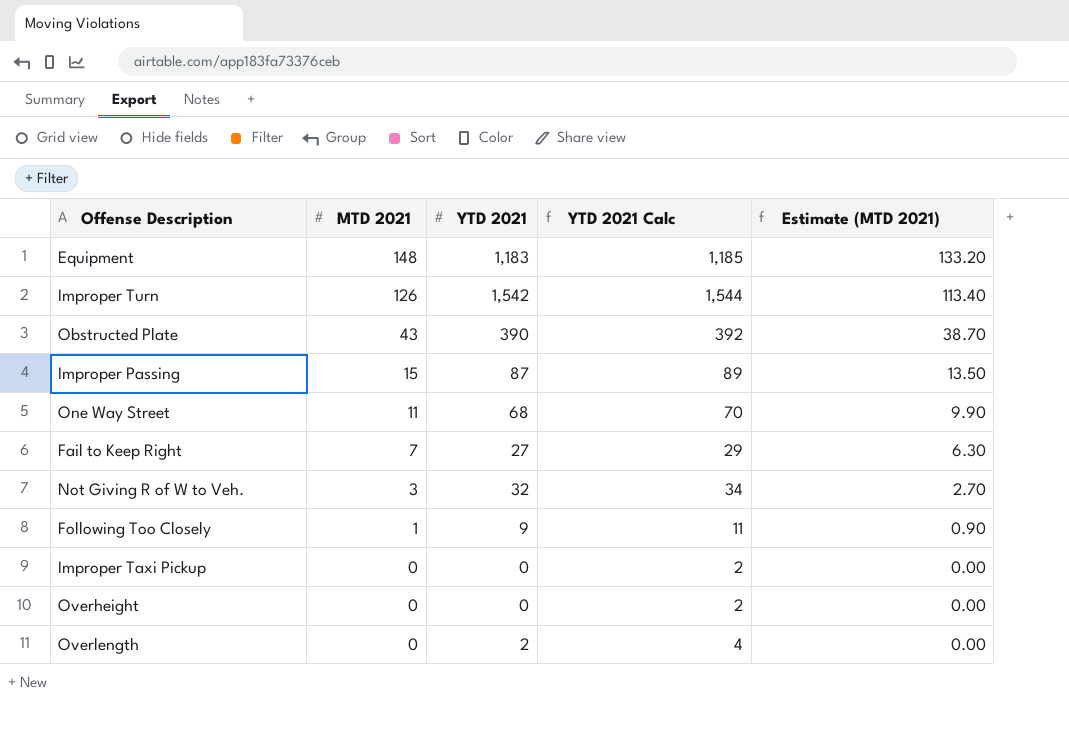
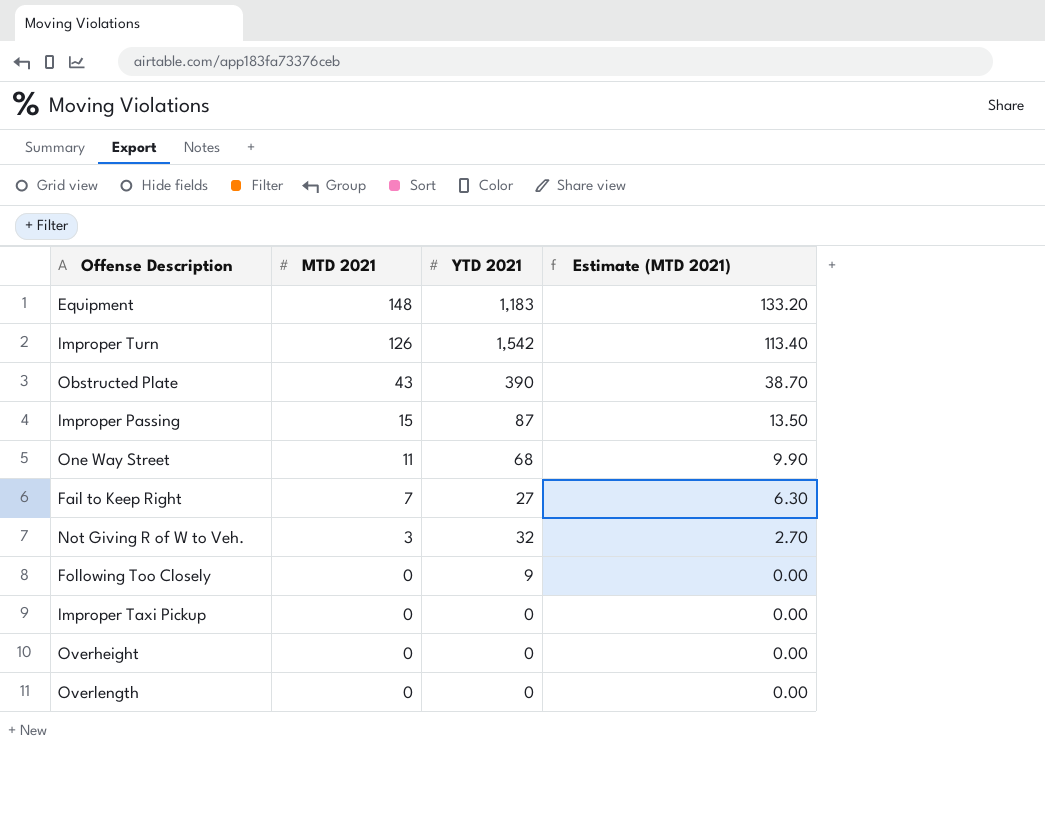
column YTD 2021 Calc | formula: [YTD 2021] + 2 -> none
Following Too Closely | MTD 2021: 1 -> 0
Following Too Closely | Estimate (MTD 2021): 0.90 -> 0.00
Overlength | YTD 2021: 2 -> 0

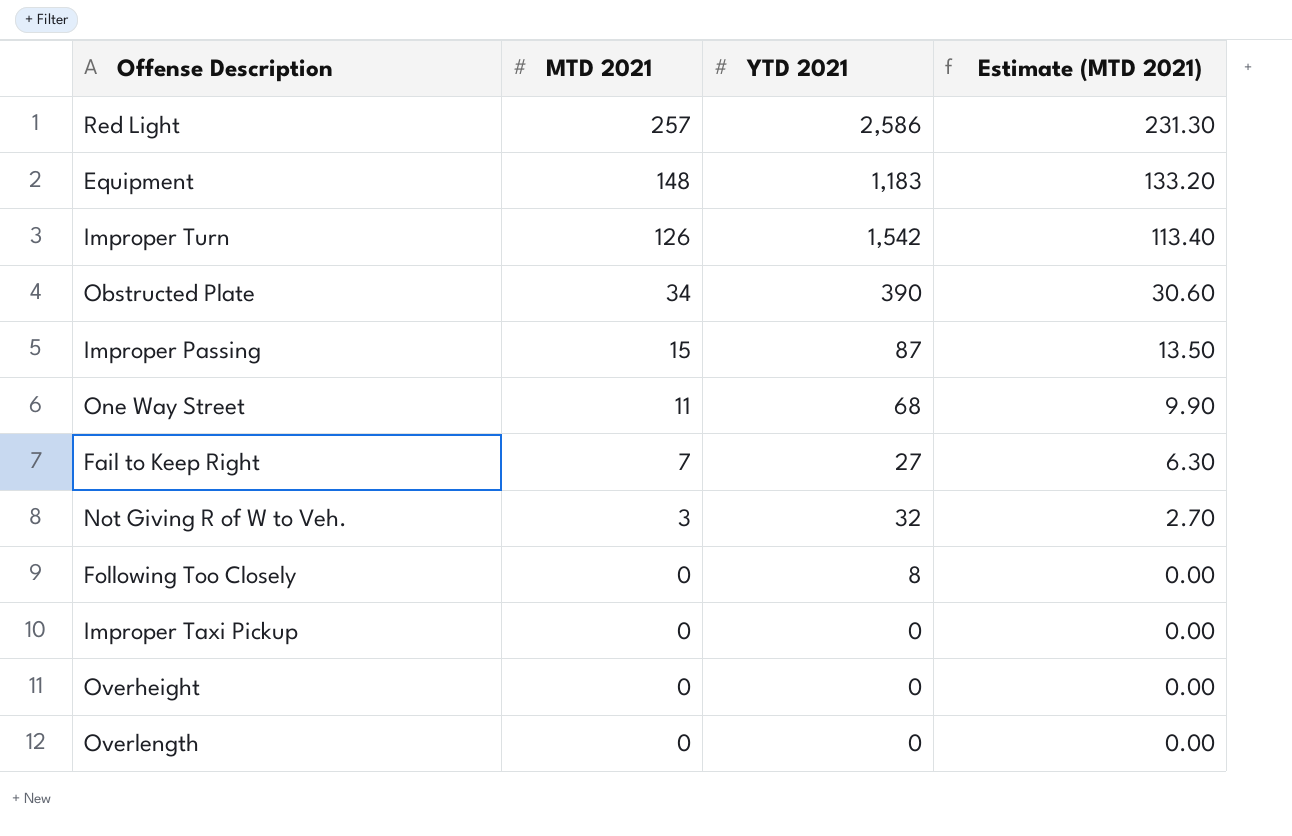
row Red Light: none -> 257 | 2,586 | 231.30
Obstructed Plate | MTD 2021: 43 -> 34
Obstructed Plate | Estimate (MTD 2021): 38.70 -> 30.60
Following Too Closely | YTD 2021: 9 -> 8

